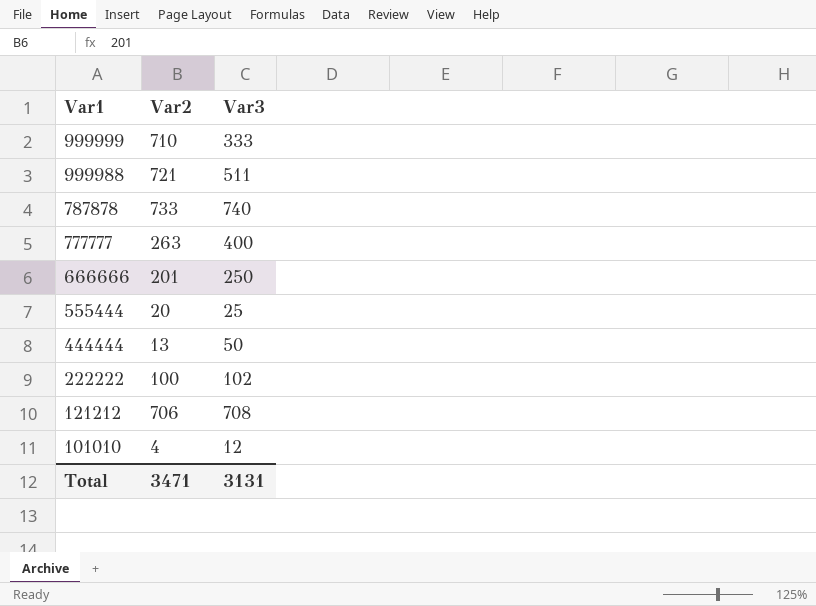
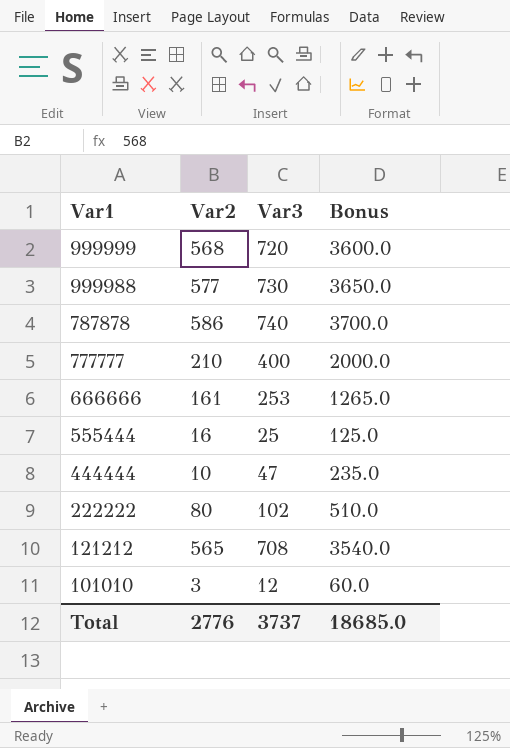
column Bonus | formula: none -> [Var3] * 5
999999 | Var2: 710 -> 568
999999 | Var3: 333 -> 720
999988 | Var2: 721 -> 577
999988 | Var3: 511 -> 730
787878 | Var2: 733 -> 586
777777 | Var2: 263 -> 210
666666 | Var2: 201 -> 161
666666 | Var3: 250 -> 253
555444 | Var2: 20 -> 16
444444 | Var2: 13 -> 10
444444 | Var3: 50 -> 47
222222 | Var2: 100 -> 80
121212 | Var2: 706 -> 565
101010 | Var2: 4 -> 3
Total | Var2: 3471 -> 2776
Total | Var3: 3131 -> 3737

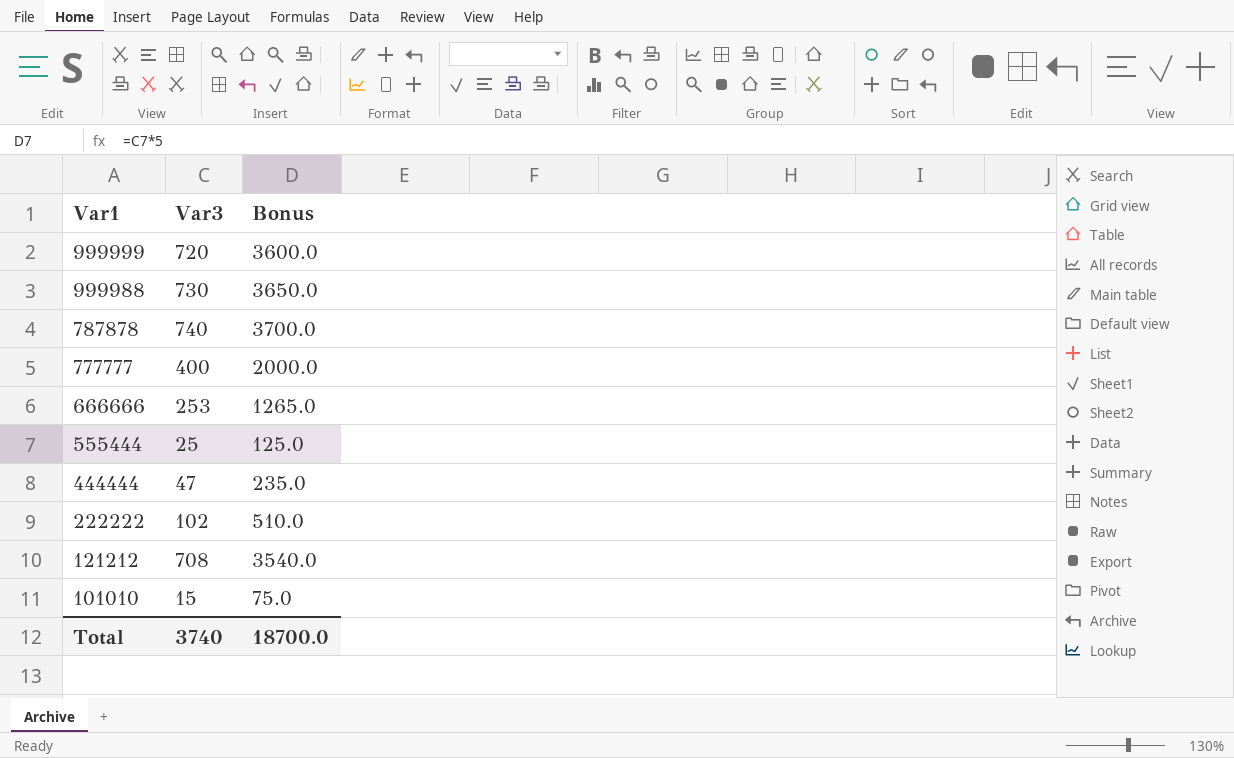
column Var2 | position: 2 -> none
101010 | Var3: 12 -> 15
101010 | Bonus: 60.0 -> 75.0
Total | Var3: 3737 -> 3740
Total | Bonus: 18685.0 -> 18700.0

